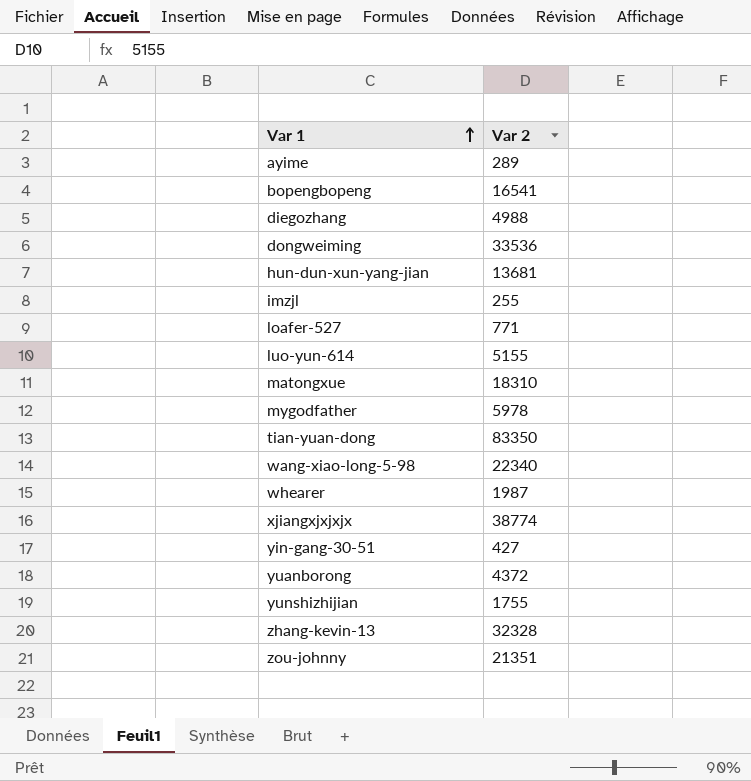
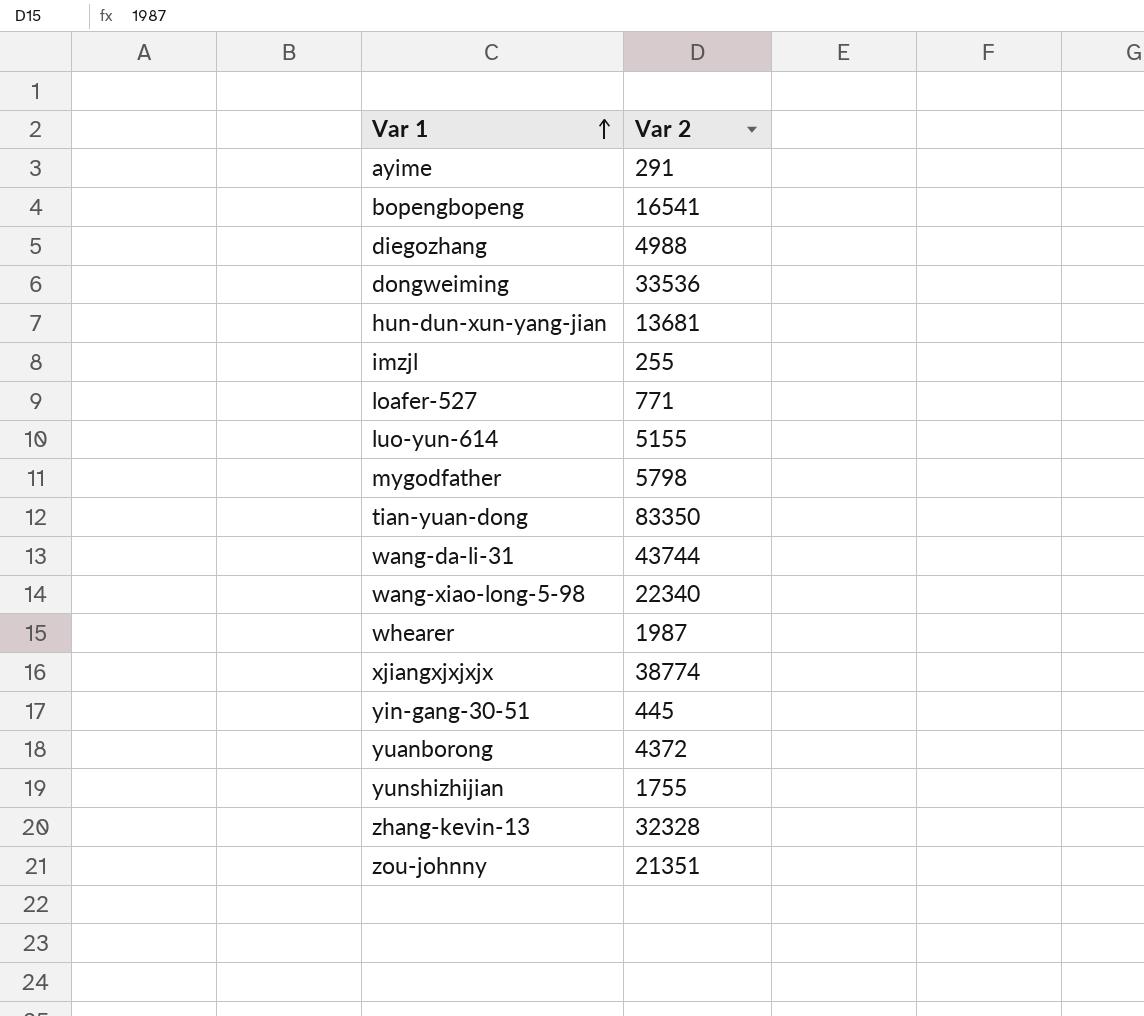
row matongxue: 18310 -> none
ayime | Var 2: 289 -> 291
mygodfather | Var 2: 5978 -> 5798
row wang-da-li-31: none -> 43744
yin-gang-30-51 | Var 2: 427 -> 445

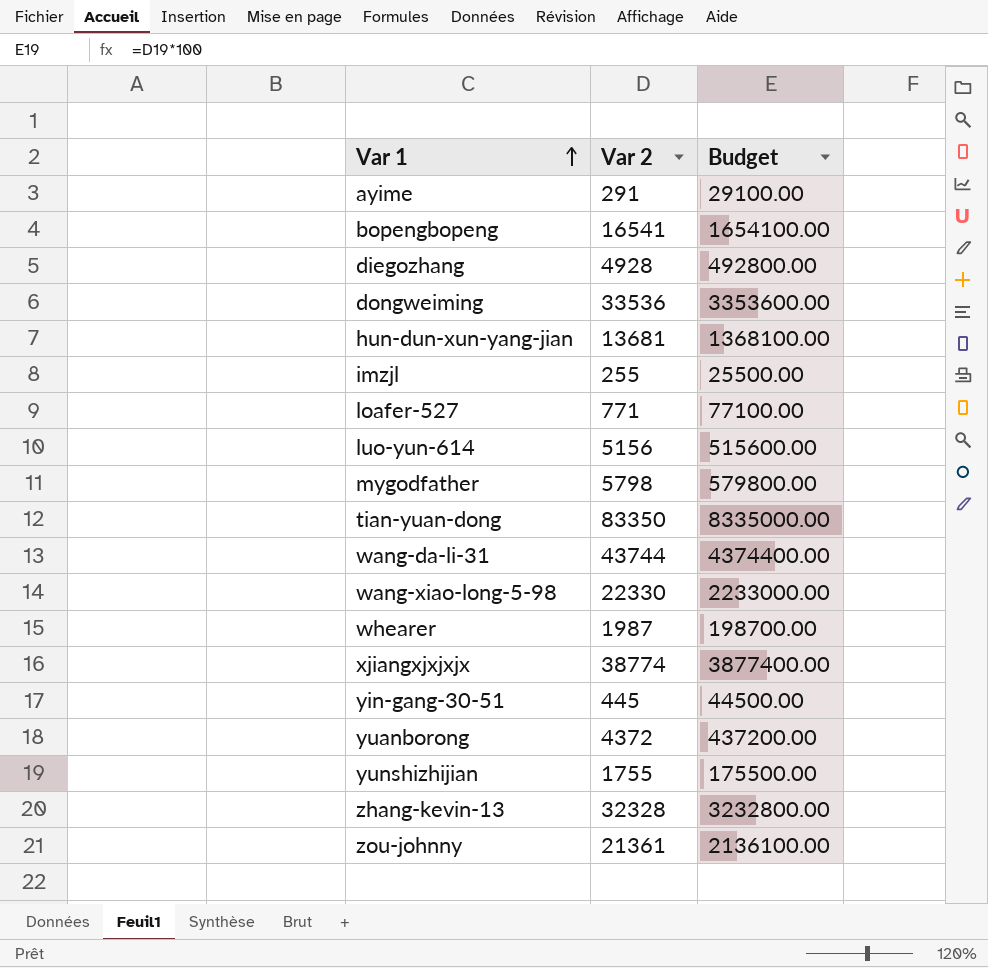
column Budget | formula: none -> [Var 2] * 100
diegozhang | Var 2: 4988 -> 4928
luo-yun-614 | Var 2: 5155 -> 5156
wang-xiao-long-5-98 | Var 2: 22340 -> 22330
zou-johnny | Var 2: 21351 -> 21361

